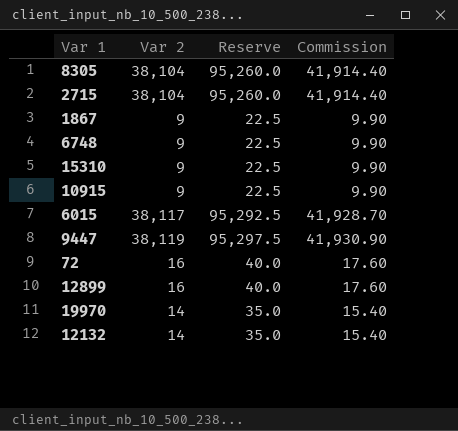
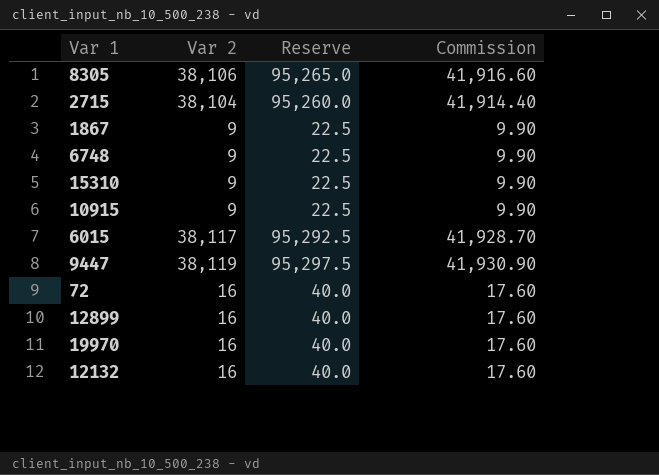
8305 | Var 2: 38,104 -> 38,106
8305 | Reserve: 95,260.0 -> 95,265.0
8305 | Commission: 41,914.40 -> 41,916.60
19970 | Var 2: 14 -> 16
19970 | Reserve: 35.0 -> 40.0
19970 | Commission: 15.40 -> 17.60
12132 | Var 2: 14 -> 16
12132 | Reserve: 35.0 -> 40.0
12132 | Commission: 15.40 -> 17.60

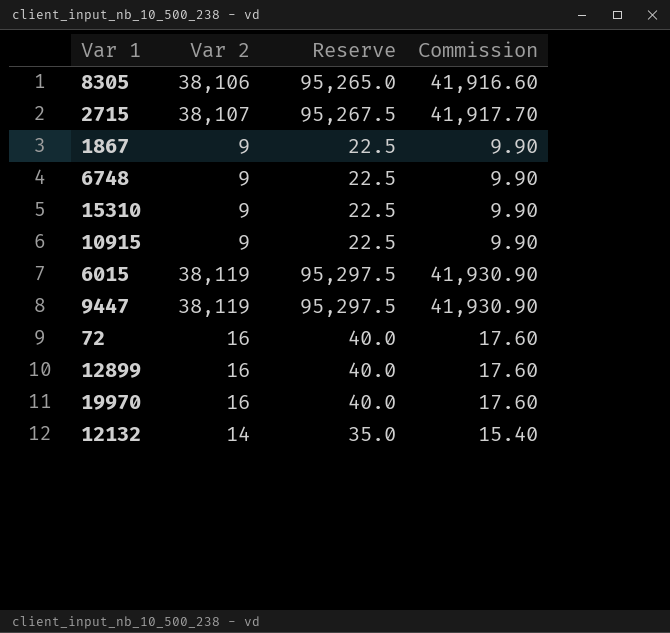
2715 | Var 2: 38,104 -> 38,107
2715 | Reserve: 95,260.0 -> 95,267.5
2715 | Commission: 41,914.40 -> 41,917.70
6015 | Var 2: 38,117 -> 38,119
6015 | Reserve: 95,292.5 -> 95,297.5
6015 | Commission: 41,928.70 -> 41,930.90
12132 | Var 2: 16 -> 14
12132 | Reserve: 40.0 -> 35.0
12132 | Commission: 17.60 -> 15.40

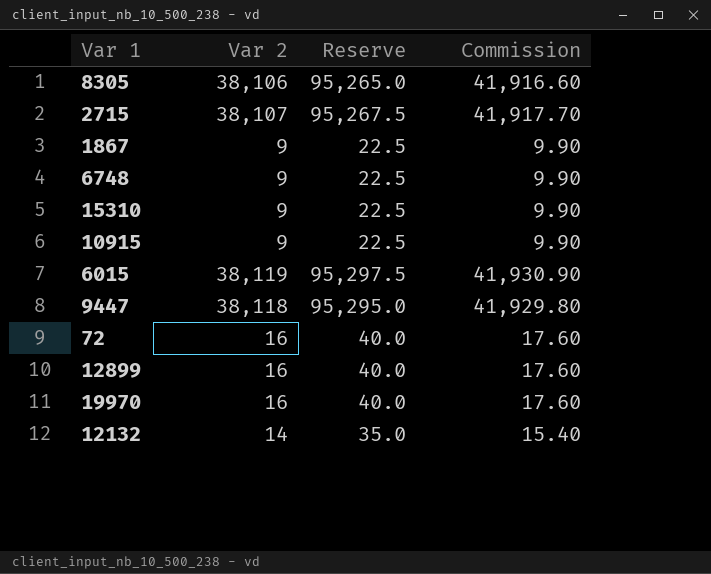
9447 | Var 2: 38,119 -> 38,118
9447 | Reserve: 95,297.5 -> 95,295.0
9447 | Commission: 41,930.90 -> 41,929.80

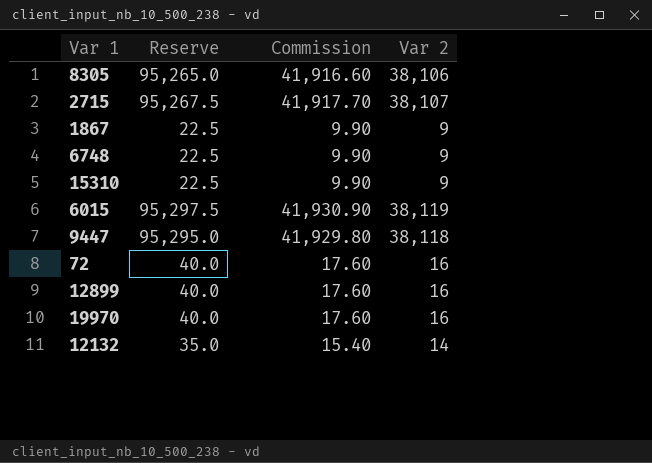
column Var 2 | position: 2 -> 4
row 10915: 9 | 22.5 | 9.90 -> none

